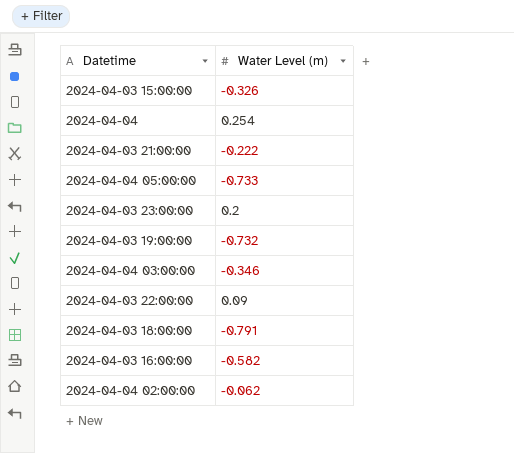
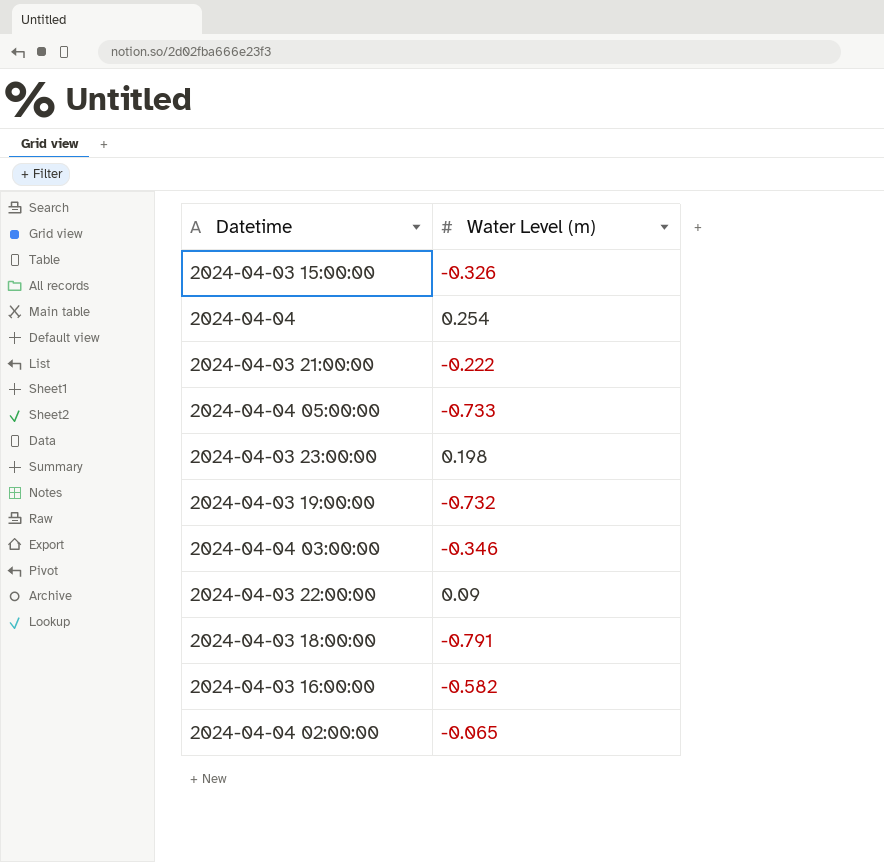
2024-04-03 23:00:00 | Water Level (m): 0.2 -> 0.198
2024-04-04 02:00:00 | Water Level (m): -0.062 -> -0.065

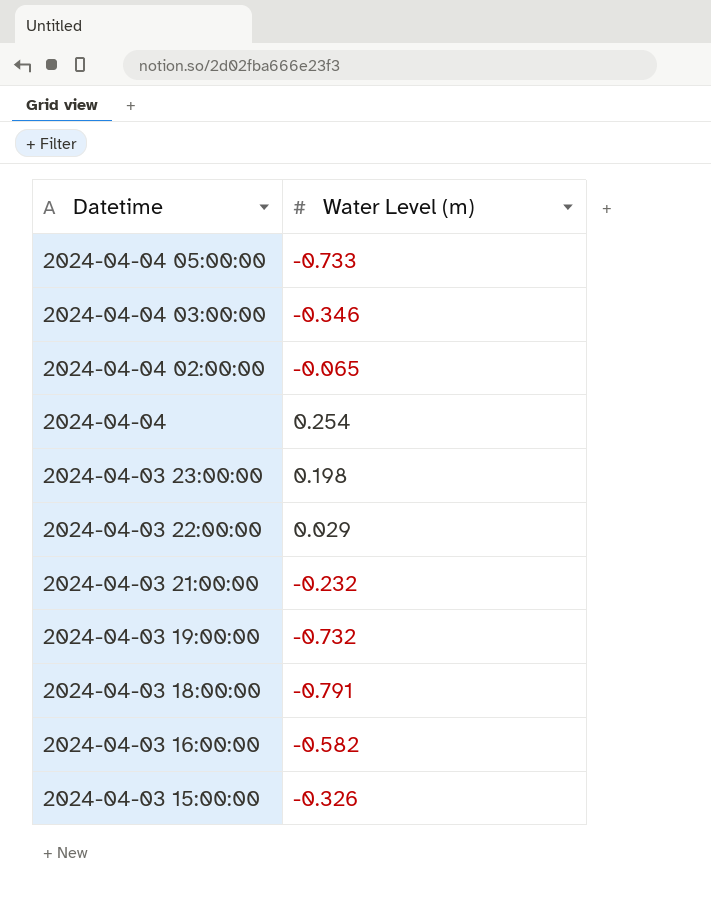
row order: none -> Datetime descending
2024-04-03 22:00:00 | Water Level (m): 0.09 -> 0.029
2024-04-03 21:00:00 | Water Level (m): -0.222 -> -0.232

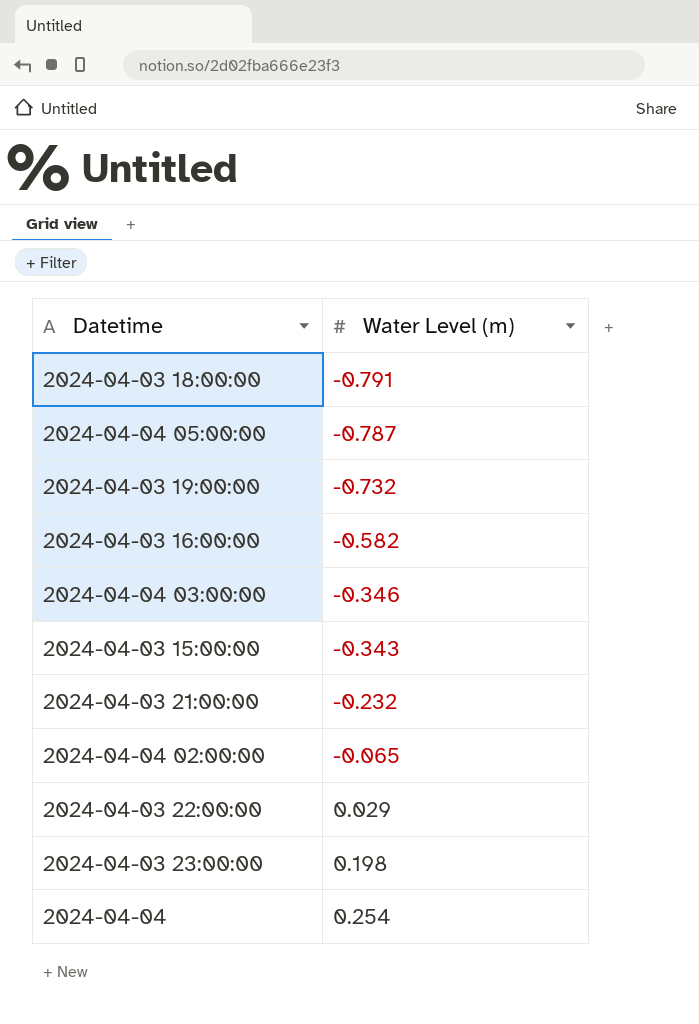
row order: Datetime descending -> Water Level (m) ascending
2024-04-04 05:00:00 | Water Level (m): -0.733 -> -0.787
2024-04-03 15:00:00 | Water Level (m): -0.326 -> -0.343

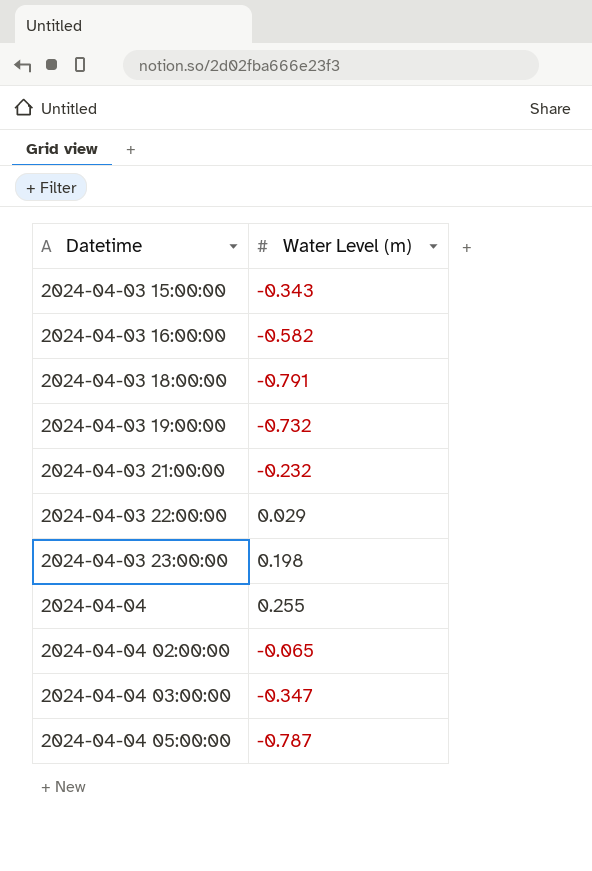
row order: Water Level (m) ascending -> Datetime ascending
2024-04-04 | Water Level (m): 0.254 -> 0.255
2024-04-04 03:00:00 | Water Level (m): -0.346 -> -0.347

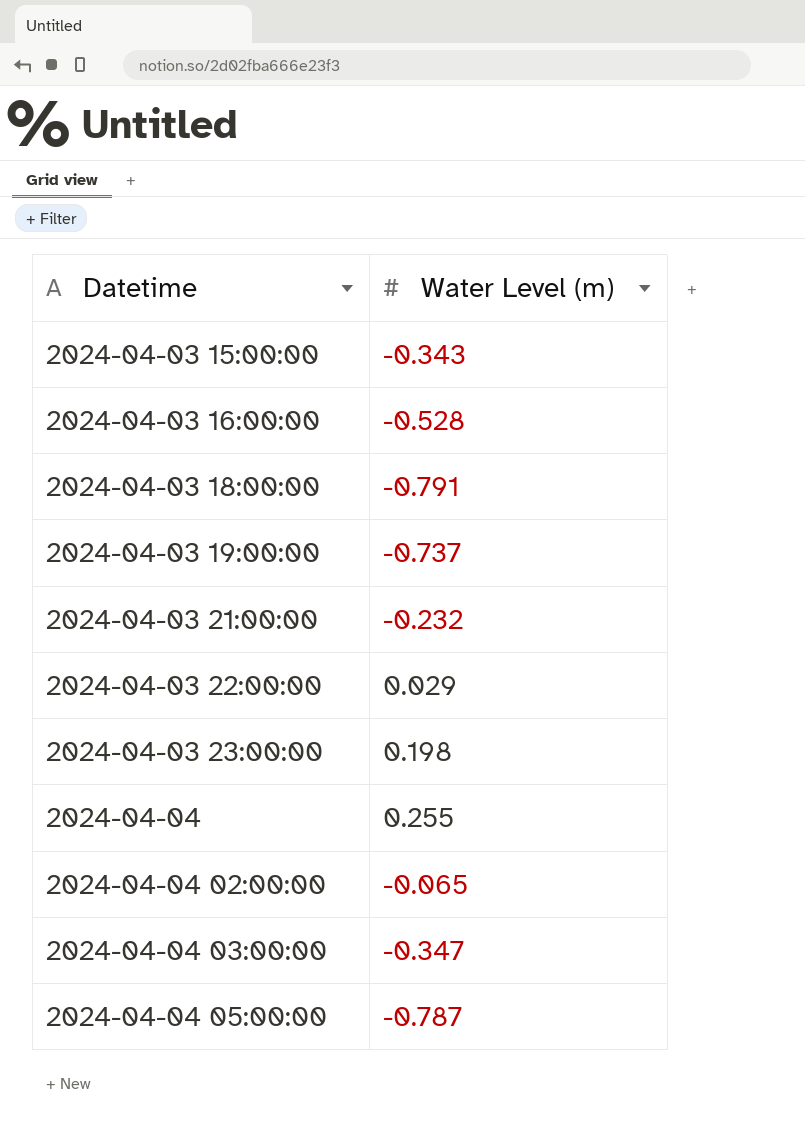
2024-04-03 16:00:00 | Water Level (m): -0.582 -> -0.528
2024-04-03 19:00:00 | Water Level (m): -0.732 -> -0.737

